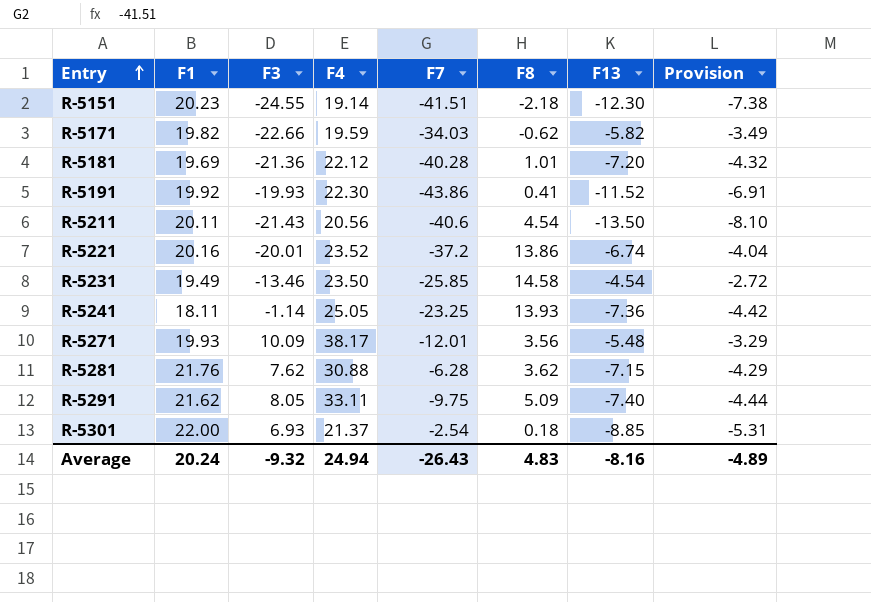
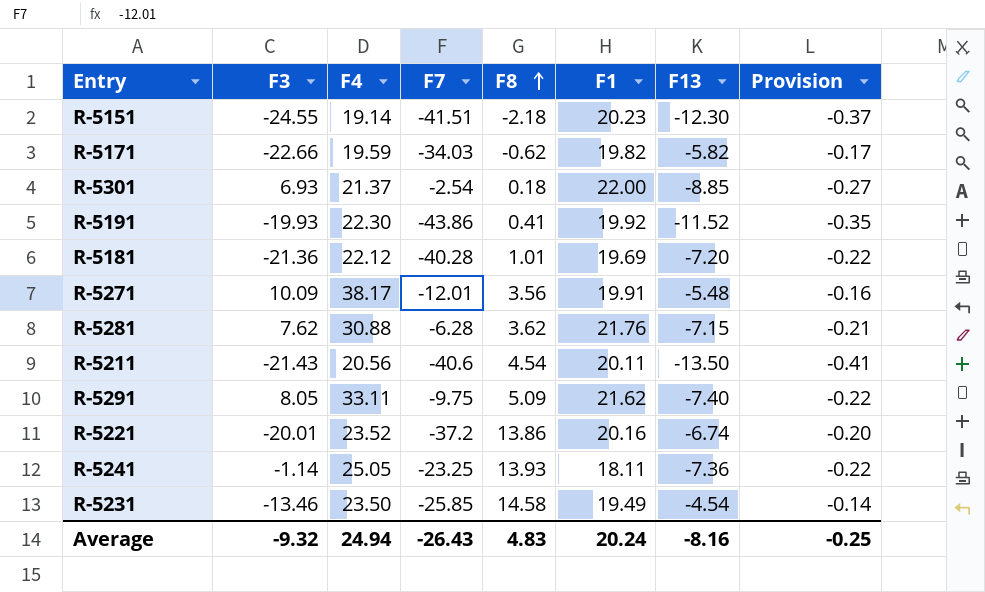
row order: Entry ascending -> F8 ascending
column F1 | position: 2 -> 6
column Provision | formula: [F13] * 0.6 -> [F13] * 0.03
R-5271 | F1: 19.93 -> 19.91
Average | Provision: -4.89 -> -0.25

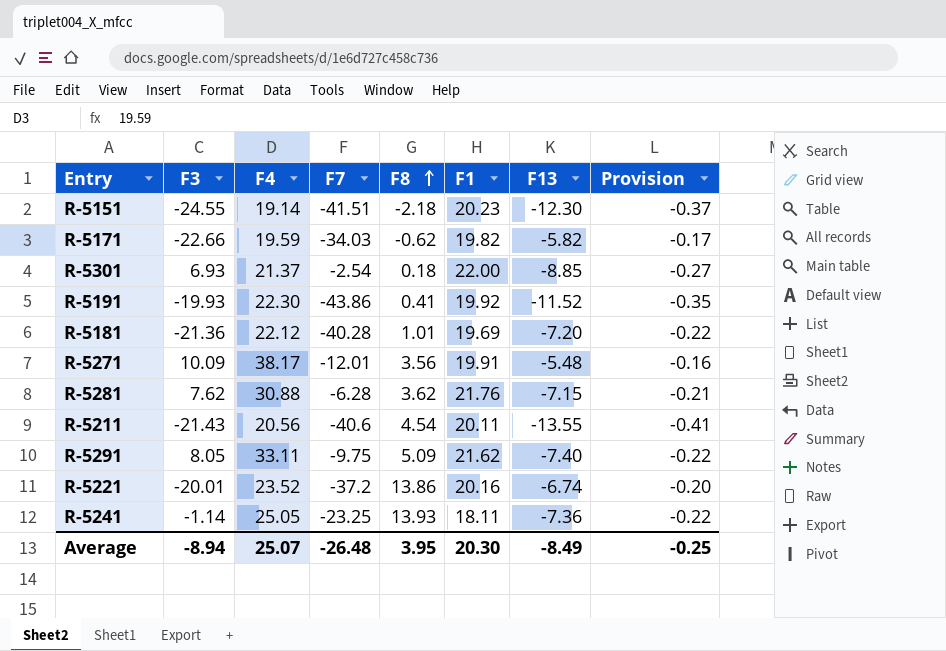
row R-5231: -13.46 | 23.50 | -25.85 | 14.58 | 19.49 | -4.54 | -0.14 -> none
R-5211 | F13: -13.50 -> -13.55
Average | F3: -9.32 -> -8.94
Average | F4: 24.94 -> 25.07
Average | F7: -26.43 -> -26.48
Average | F8: 4.83 -> 3.95
Average | F1: 20.24 -> 20.30
Average | F13: -8.16 -> -8.49

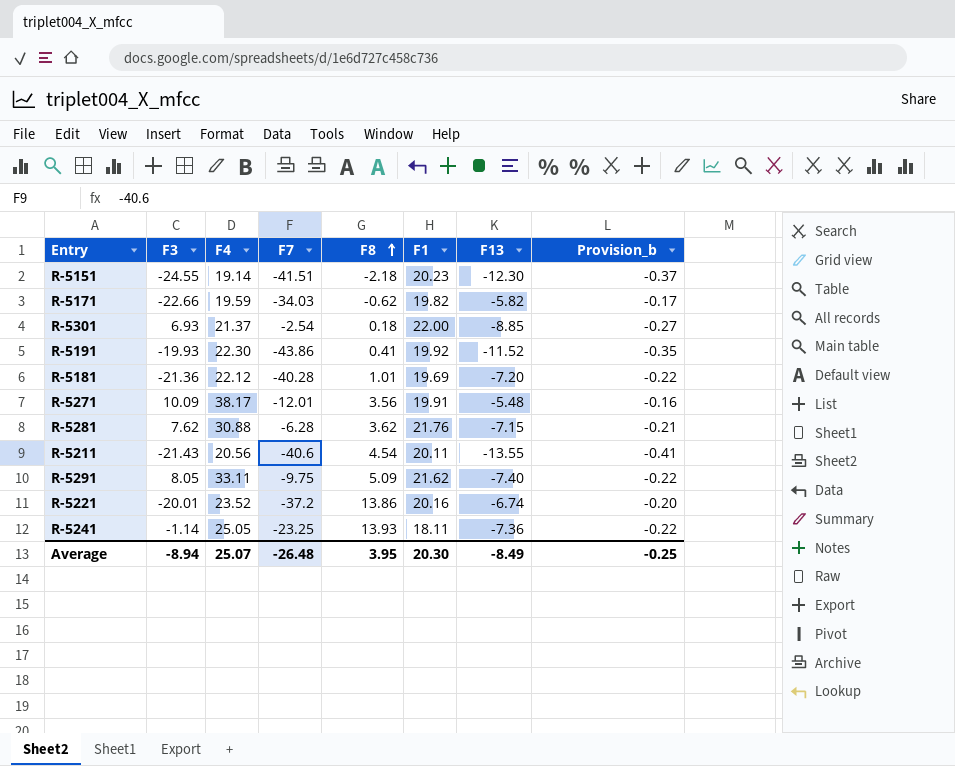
column name: Provision -> Provision_b

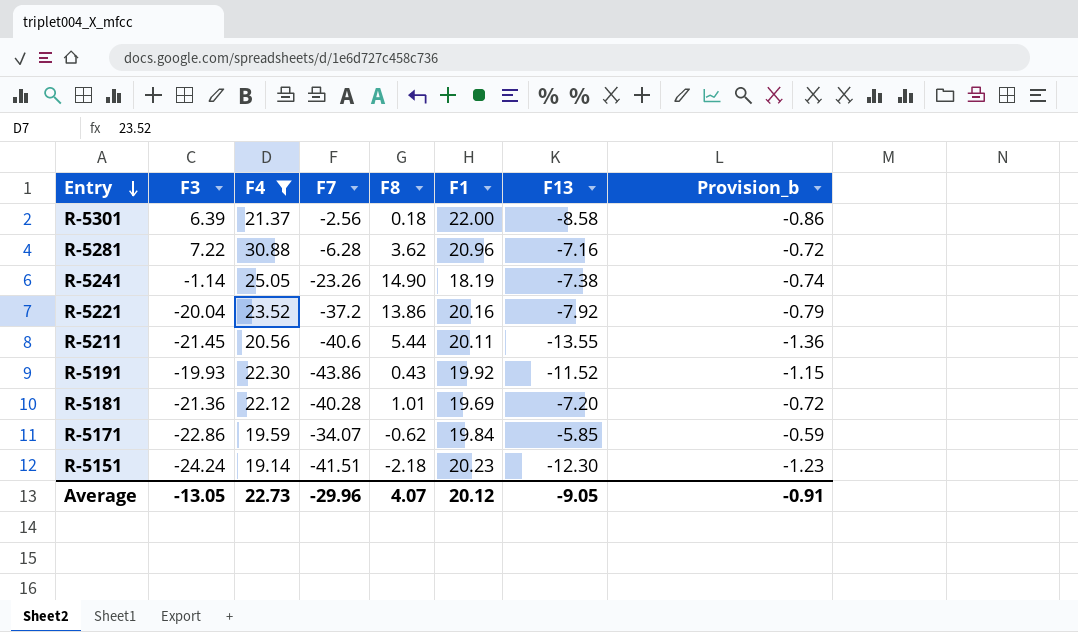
filter: none -> F4 <= 30.88
row order: F8 ascending -> Entry descending
column Provision_b | formula: [F13] * 0.03 -> [F13] * 0.1
R-5301 | F3: 6.93 -> 6.39
R-5301 | F7: -2.54 -> -2.56
R-5301 | F13: -8.85 -> -8.58
R-5281 | F3: 7.62 -> 7.22
R-5281 | F1: 21.76 -> 20.96
R-5281 | F13: -7.15 -> -7.16
R-5241 | F7: -23.25 -> -23.26
R-5241 | F8: 13.93 -> 14.90
R-5241 | F1: 18.11 -> 18.19
R-5241 | F13: -7.36 -> -7.38
R-5221 | F3: -20.01 -> -20.04
R-5221 | F13: -6.74 -> -7.92
R-5211 | F3: -21.43 -> -21.45
R-5211 | F8: 4.54 -> 5.44
R-5191 | F8: 0.41 -> 0.43
R-5171 | F3: -22.66 -> -22.86
R-5171 | F7: -34.03 -> -34.07
R-5171 | F1: 19.82 -> 19.84
R-5171 | F13: -5.82 -> -5.85
R-5151 | F3: -24.55 -> -24.24
Average | F3: -8.94 -> -13.05
Average | F4: 25.07 -> 22.73
Average | F7: -26.48 -> -29.96
Average | F8: 3.95 -> 4.07
Average | F1: 20.30 -> 20.12
Average | F13: -8.49 -> -9.05
Average | Provision_b: -0.25 -> -0.91

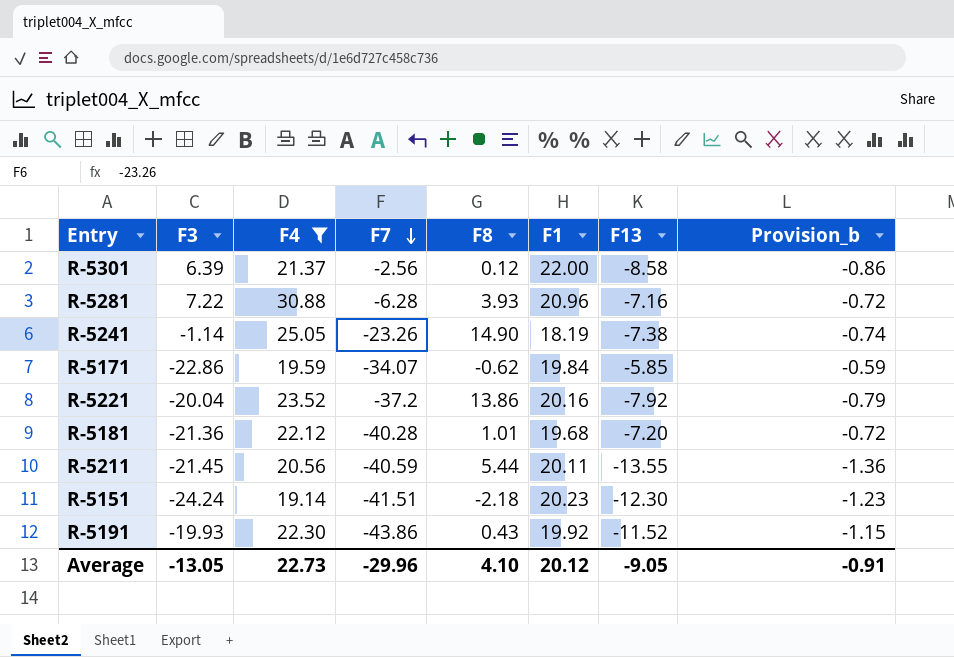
row order: Entry descending -> F7 descending
R-5301 | F8: 0.18 -> 0.12
R-5281 | F8: 3.62 -> 3.93
R-5181 | F1: 19.69 -> 19.68
R-5211 | F7: -40.6 -> -40.59
Average | F8: 4.07 -> 4.10

